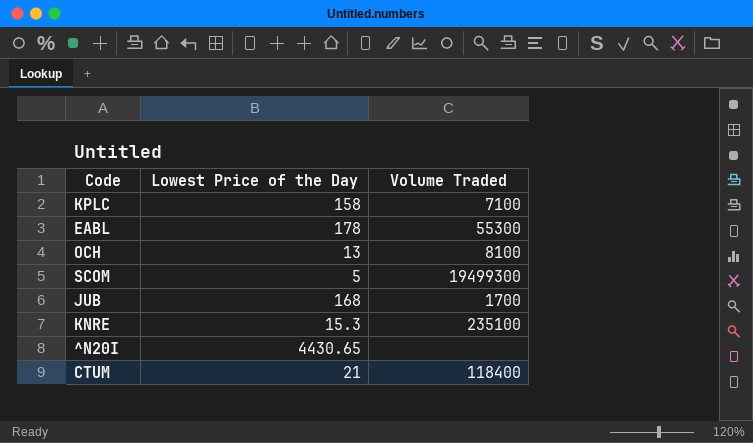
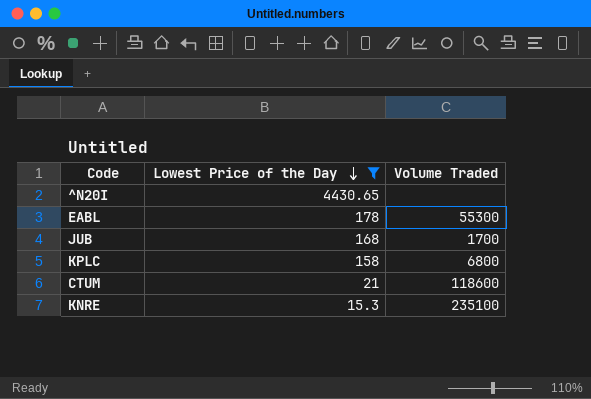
filter: none -> Lowest Price of the Day >= 15.3
row order: none -> Lowest Price of the Day descending
KPLC | Volume Traded: 7100 -> 6800
CTUM | Volume Traded: 118400 -> 118600

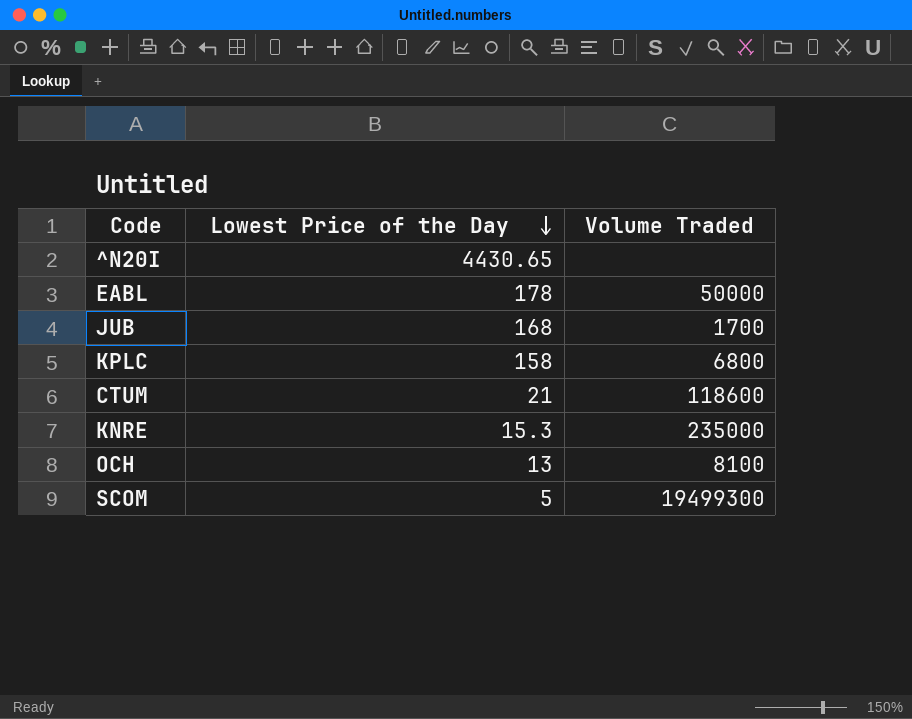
filter: Lowest Price of the Day >= 15.3 -> none
EABL | Volume Traded: 55300 -> 50000
KNRE | Volume Traded: 235100 -> 235000

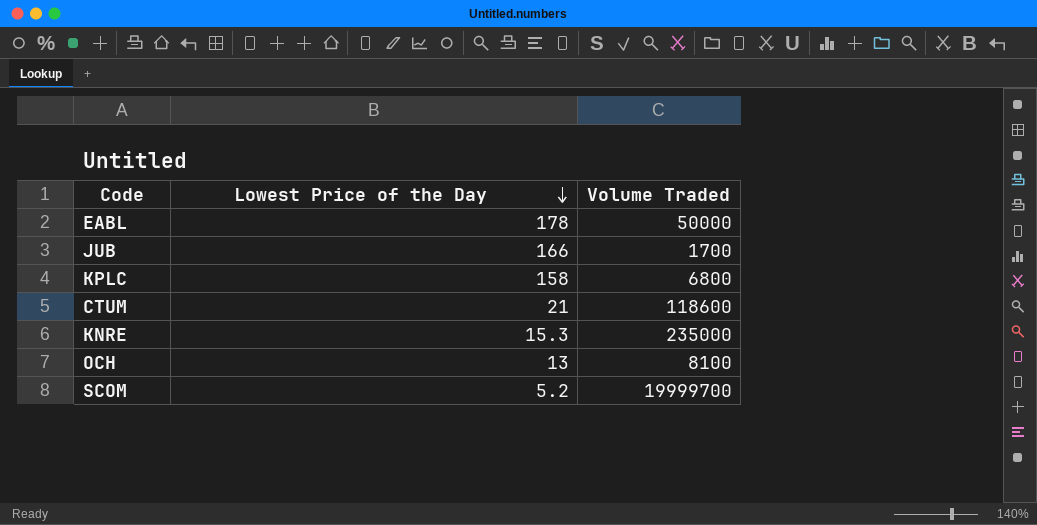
row ^N20I: 4430.65 | none -> none
JUB | Lowest Price of the Day: 168 -> 166
SCOM | Lowest Price of the Day: 5 -> 5.2
SCOM | Volume Traded: 19499300 -> 19999700

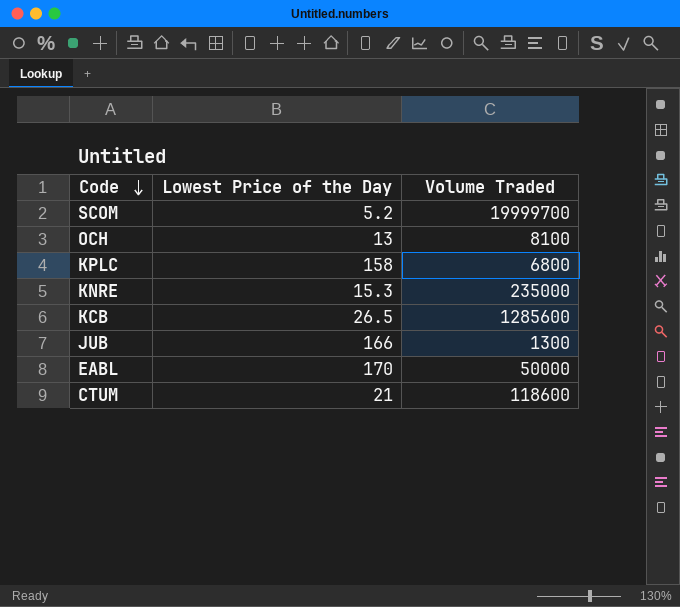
row order: Lowest Price of the Day descending -> Code descending
row KCB: none -> 26.5 | 1285600
JUB | Volume Traded: 1700 -> 1300
EABL | Lowest Price of the Day: 178 -> 170

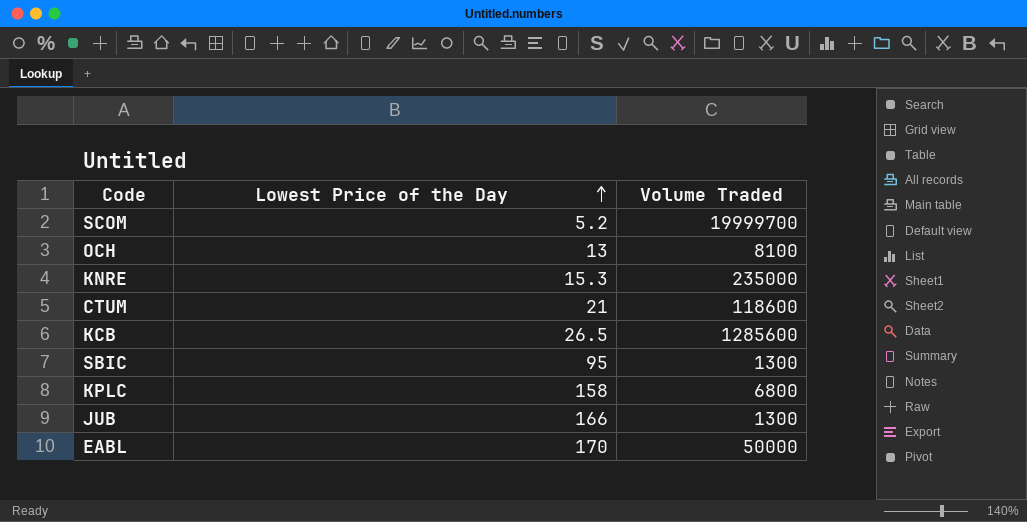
row order: Code descending -> Lowest Price of the Day ascending
row SBIC: none -> 95 | 1300

